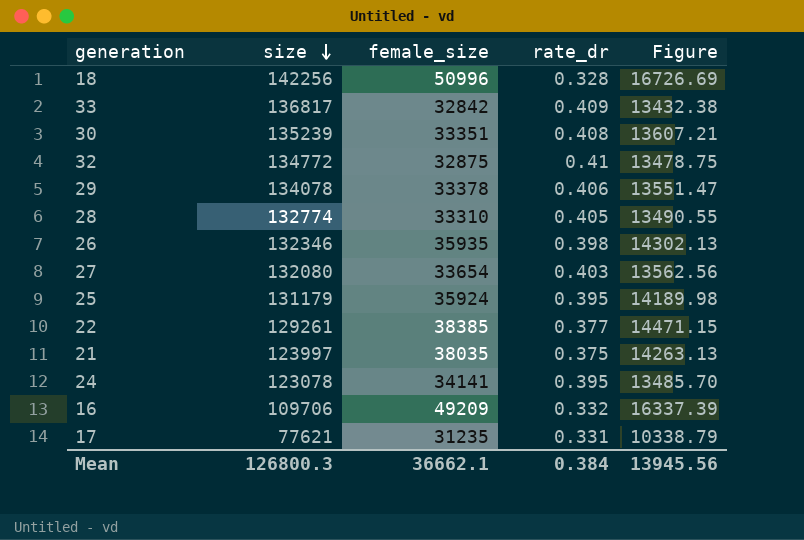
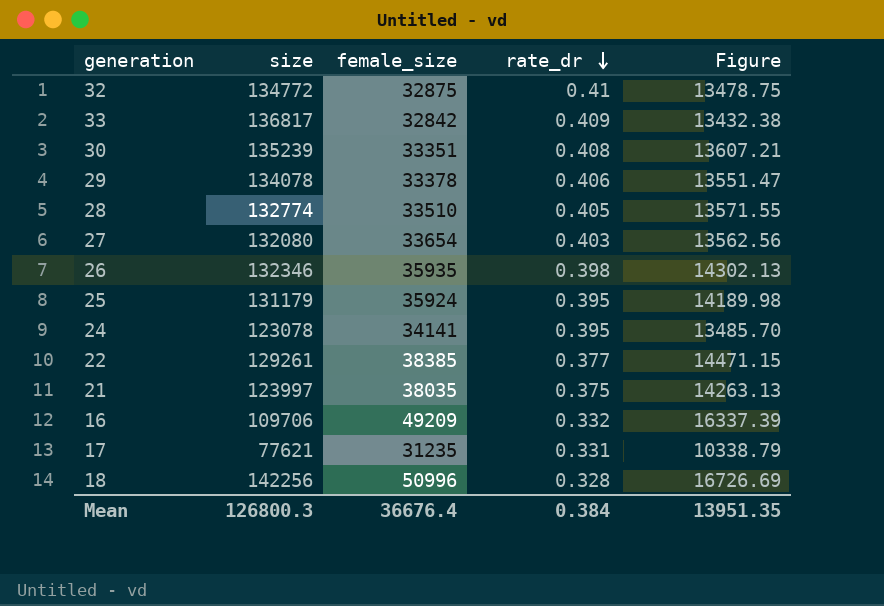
row order: size descending -> rate_dr descending
28 | female_size: 33310 -> 33510
28 | Figure: 13490.55 -> 13571.55
Mean | female_size: 36662.1 -> 36676.4
Mean | Figure: 13945.56 -> 13951.35

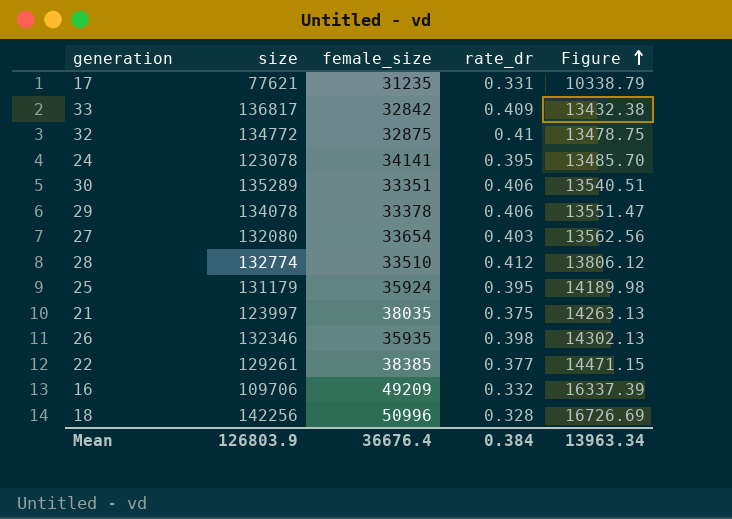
row order: rate_dr descending -> Figure ascending
30 | size: 135239 -> 135289
30 | rate_dr: 0.408 -> 0.406
30 | Figure: 13607.21 -> 13540.51
28 | rate_dr: 0.405 -> 0.412
28 | Figure: 13571.55 -> 13806.12
Mean | size: 126800.3 -> 126803.9
Mean | Figure: 13951.35 -> 13963.34

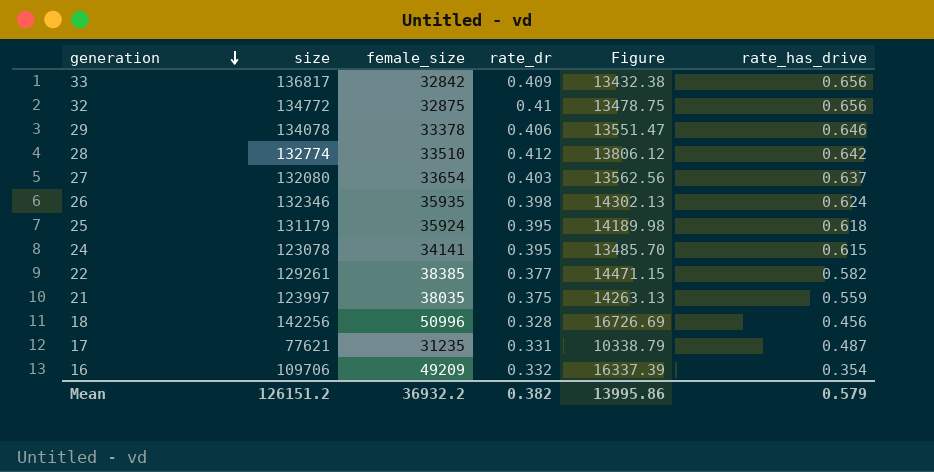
row order: Figure ascending -> generation descending
column rate_has_drive | position: none -> 6
row 30: 135289 | 33351 | 0.406 | 13540.51 -> none
Mean | size: 126803.9 -> 126151.2
Mean | female_size: 36676.4 -> 36932.2
Mean | rate_dr: 0.384 -> 0.382
Mean | Figure: 13963.34 -> 13995.86

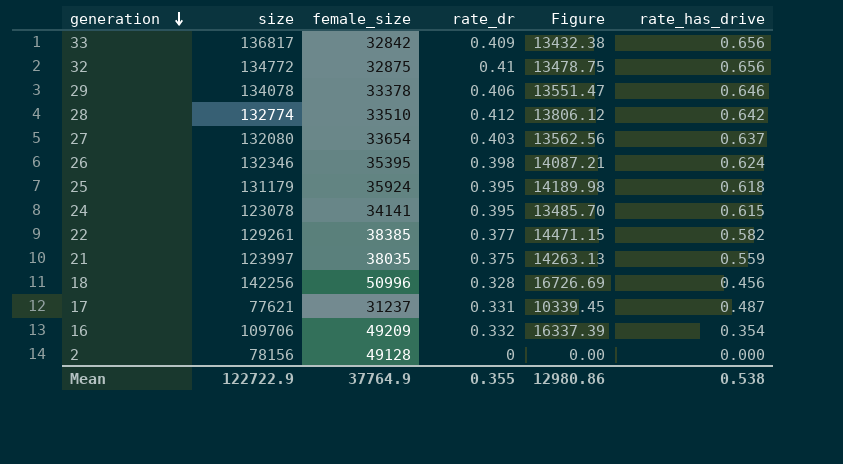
26 | female_size: 35935 -> 35395
26 | Figure: 14302.13 -> 14087.21
17 | female_size: 31235 -> 31237
17 | Figure: 10338.79 -> 10339.45
row 2: none -> 78156 | 49128 | 0 | 0.00 | 0.000
Mean | size: 126151.2 -> 122722.9
Mean | female_size: 36932.2 -> 37764.9
Mean | rate_dr: 0.382 -> 0.355
Mean | Figure: 13995.86 -> 12980.86
Mean | rate_has_drive: 0.579 -> 0.538

